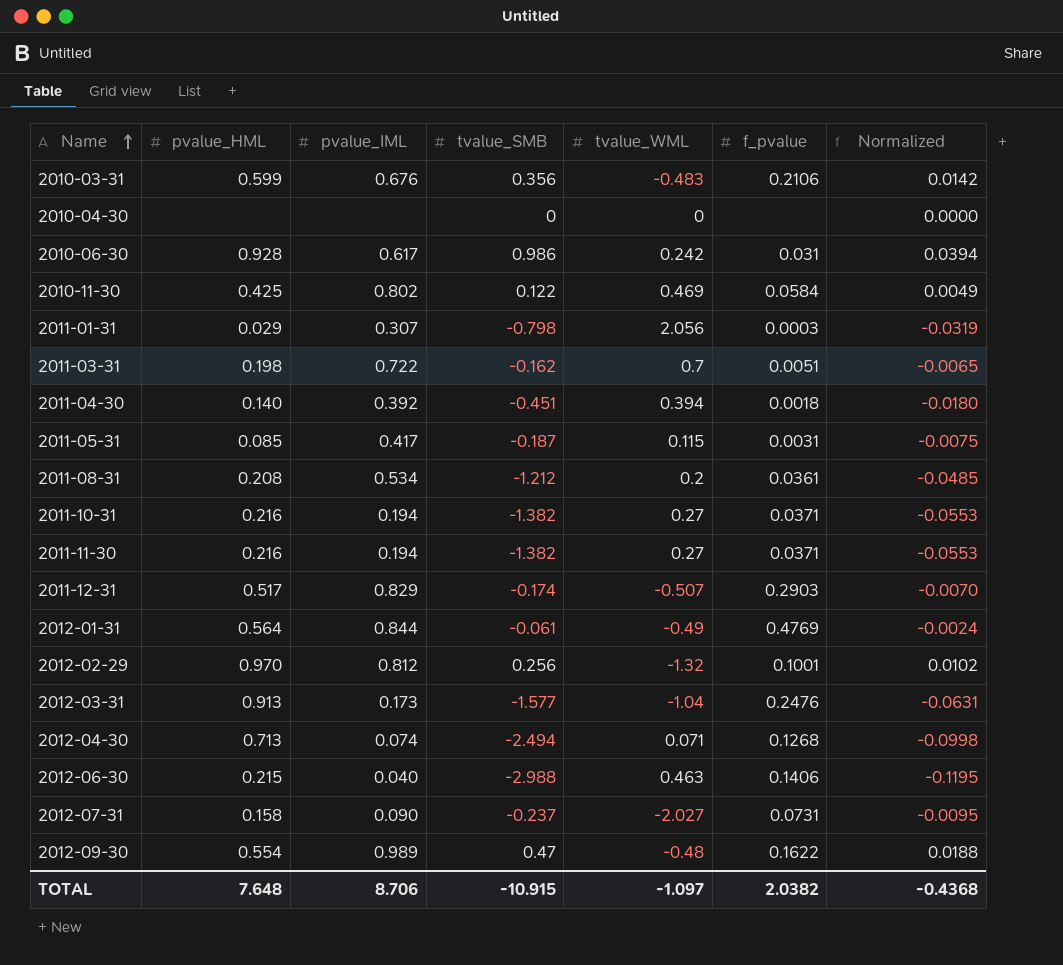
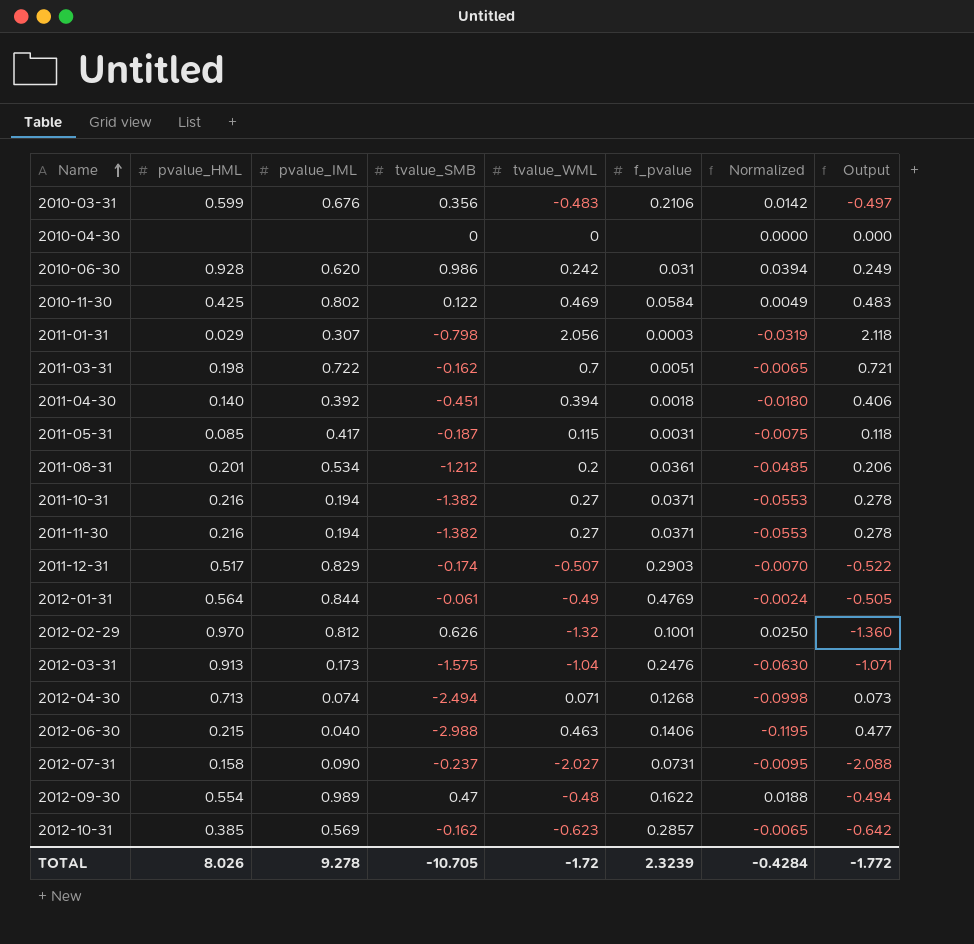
column Output | formula: none -> [tvalue_WML] * 1.03
2010-06-30 | pvalue_IML: 0.617 -> 0.620
2011-08-31 | pvalue_HML: 0.208 -> 0.201
2012-02-29 | tvalue_SMB: 0.256 -> 0.626
2012-02-29 | Normalized: 0.0102 -> 0.0250
2012-03-31 | tvalue_SMB: -1.577 -> -1.575
2012-03-31 | Normalized: -0.0631 -> -0.0630
row 2012-10-31: none -> 0.385 | 0.569 | -0.162 | -0.623 | 0.2857 | -0.0065 | -0.642
TOTAL | pvalue_HML: 7.648 -> 8.026
TOTAL | pvalue_IML: 8.706 -> 9.278
TOTAL | tvalue_SMB: -10.915 -> -10.705
TOTAL | tvalue_WML: -1.097 -> -1.72
TOTAL | f_pvalue: 2.0382 -> 2.3239
TOTAL | Normalized: -0.4368 -> -0.4284

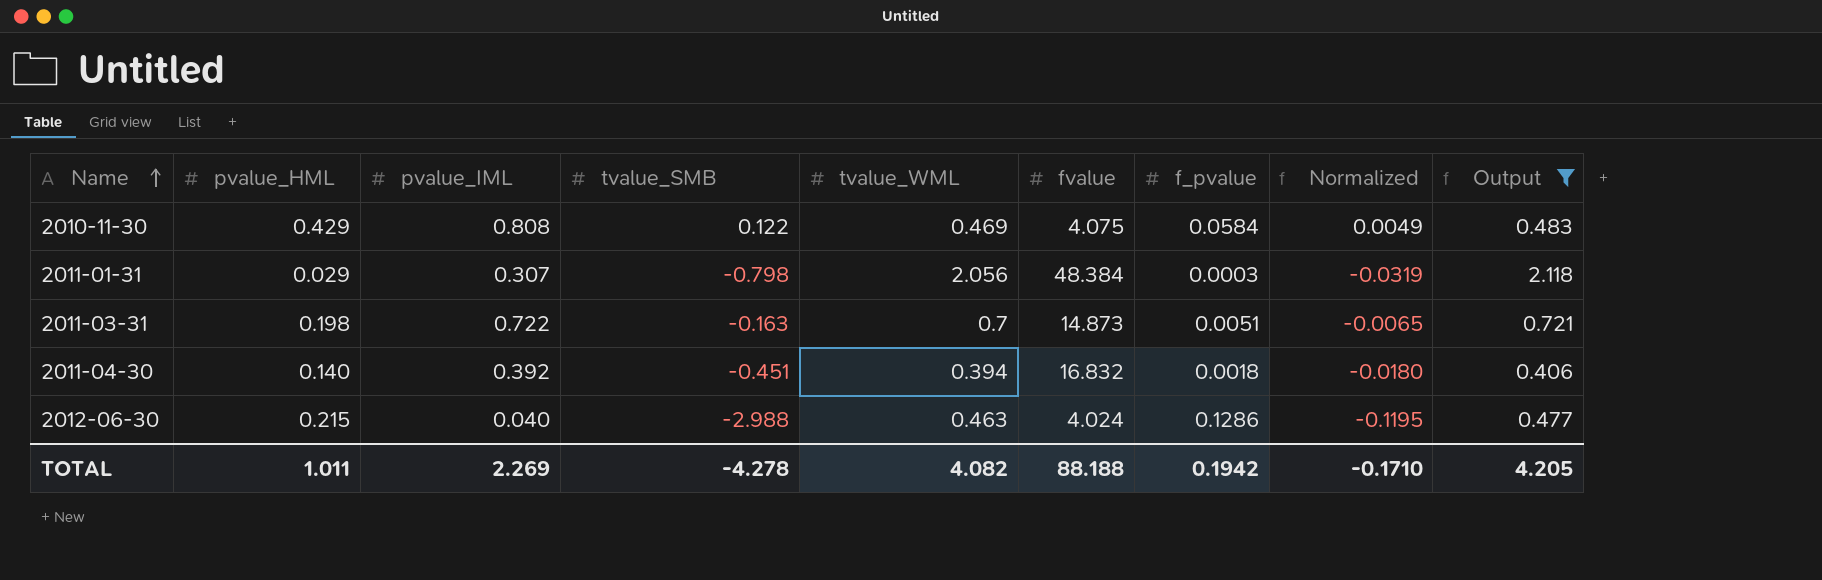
filter: none -> Output >= 0.406
column fvalue | position: none -> 6
2010-11-30 | pvalue_HML: 0.425 -> 0.429
2010-11-30 | pvalue_IML: 0.802 -> 0.808
2011-03-31 | tvalue_SMB: -0.162 -> -0.163
2012-06-30 | f_pvalue: 0.1406 -> 0.1286
TOTAL | pvalue_HML: 8.026 -> 1.011
TOTAL | pvalue_IML: 9.278 -> 2.269
TOTAL | tvalue_SMB: -10.705 -> -4.278
TOTAL | tvalue_WML: -1.72 -> 4.082
TOTAL | f_pvalue: 2.3239 -> 0.1942
TOTAL | Normalized: -0.4284 -> -0.1710
TOTAL | Output: -1.772 -> 4.205

